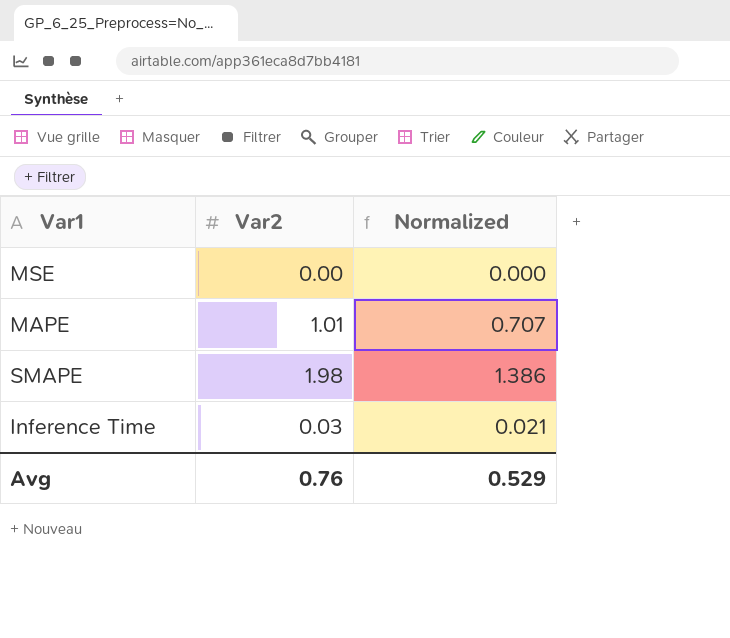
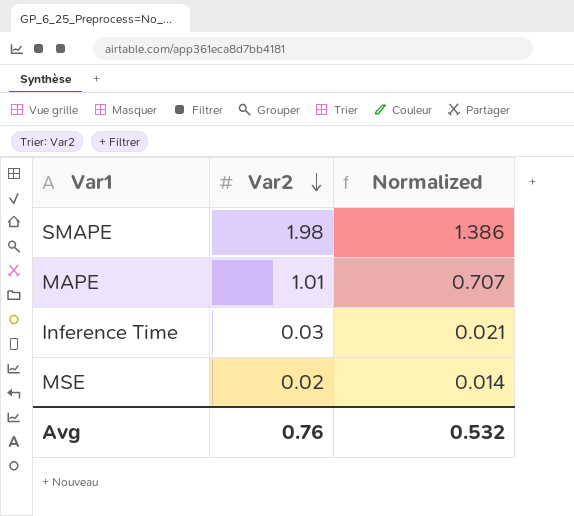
row order: none -> Var2 descending
MSE | Var2: 0.00 -> 0.02
MSE | Normalized: 0.000 -> 0.014
Avg | Normalized: 0.529 -> 0.532

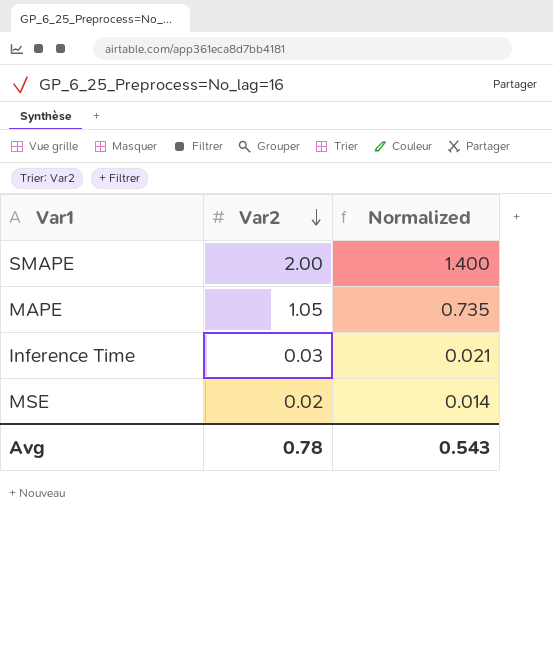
SMAPE | Var2: 1.98 -> 2.00
SMAPE | Normalized: 1.386 -> 1.400
MAPE | Var2: 1.01 -> 1.05
MAPE | Normalized: 0.707 -> 0.735
Avg | Var2: 0.76 -> 0.78
Avg | Normalized: 0.532 -> 0.543

